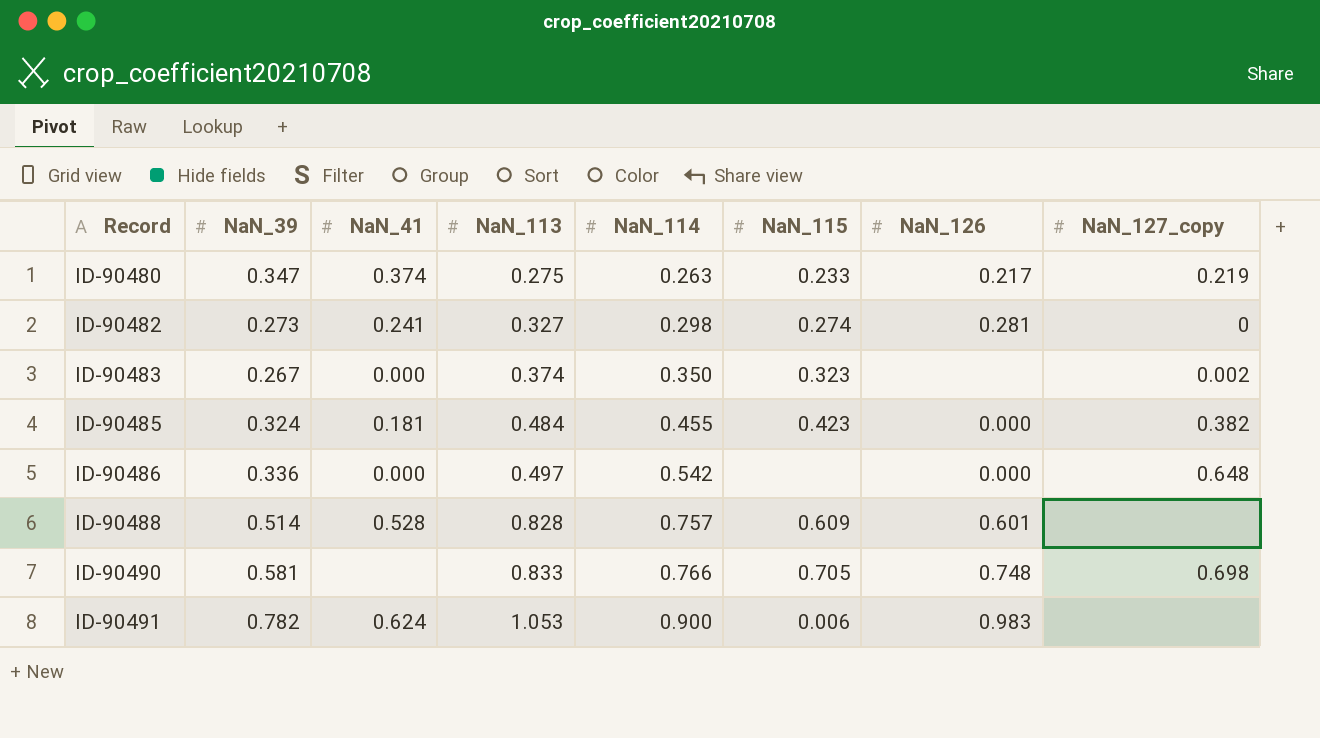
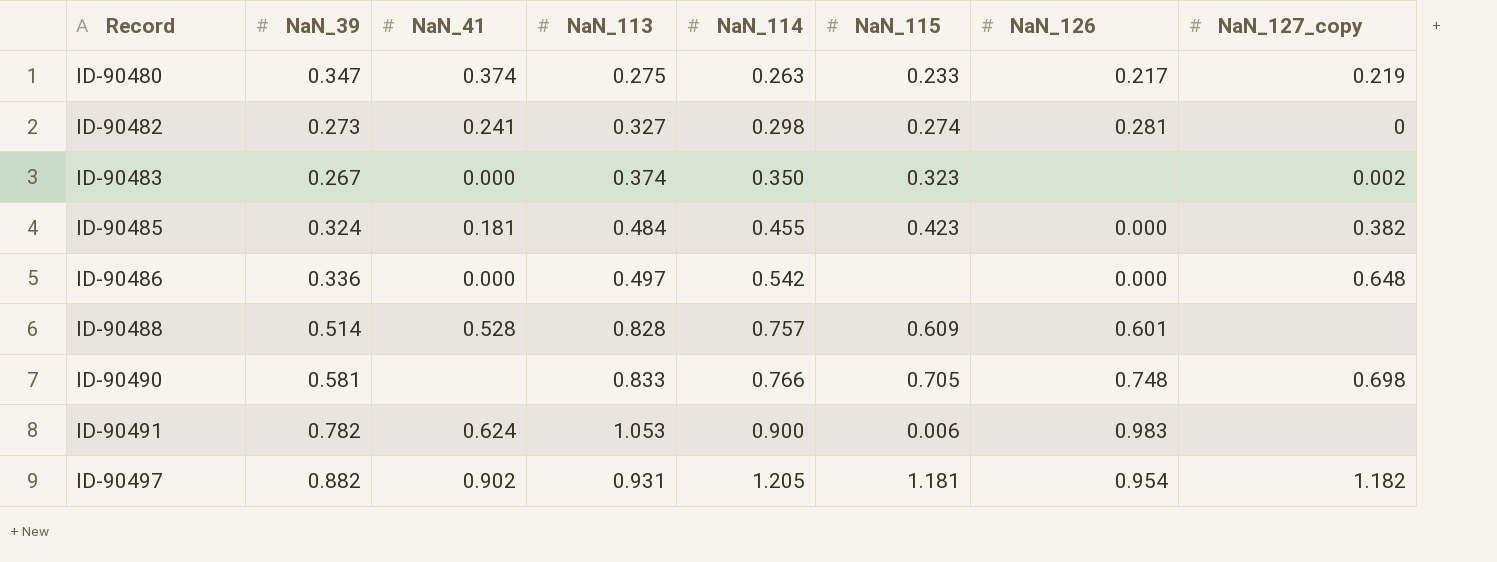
row ID-90497: none -> 0.882 | 0.902 | 0.931 | 1.205 | 1.181 | 0.954 | 1.182

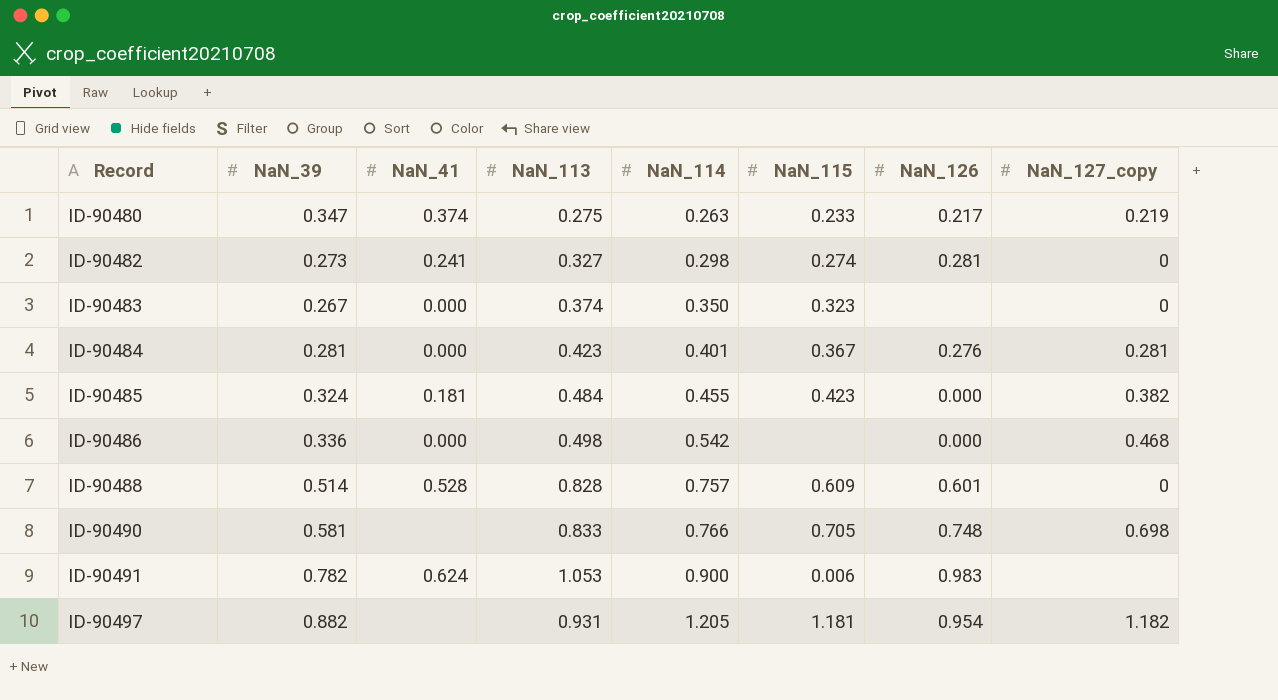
ID-90483 | NaN_127_copy: 0.002 -> 0
row ID-90484: none -> 0.281 | 0.000 | 0.423 | 0.401 | 0.367 | 0.276 | 0.281
ID-90486 | NaN_113: 0.497 -> 0.498
ID-90486 | NaN_127_copy: 0.648 -> 0.468
ID-90488 | NaN_127_copy: none -> 0
ID-90497 | NaN_41: 0.902 -> none

